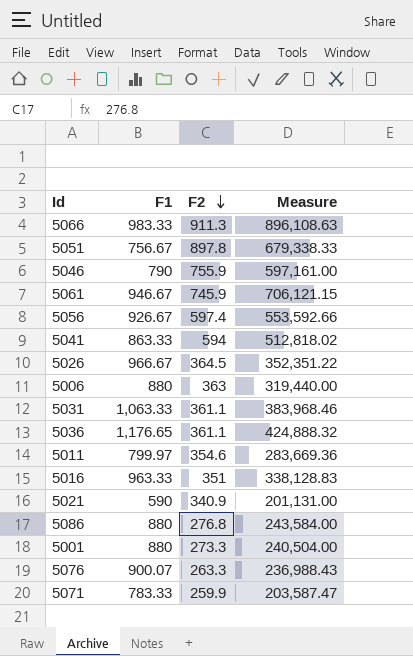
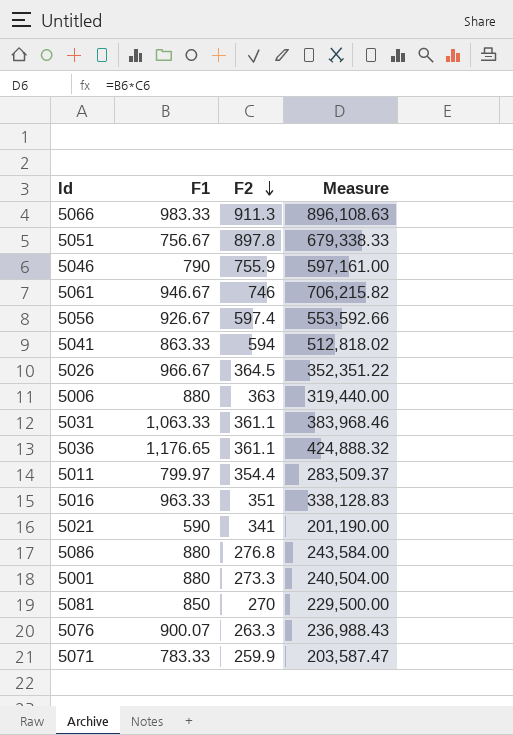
5061 | F2: 745.9 -> 746
5061 | Measure: 706,121.15 -> 706,215.82
5011 | F2: 354.6 -> 354.4
5011 | Measure: 283,669.36 -> 283,509.37
5021 | F2: 340.9 -> 341
5021 | Measure: 201,131.00 -> 201,190.00
row 5081: none -> 850 | 270 | 229,500.00

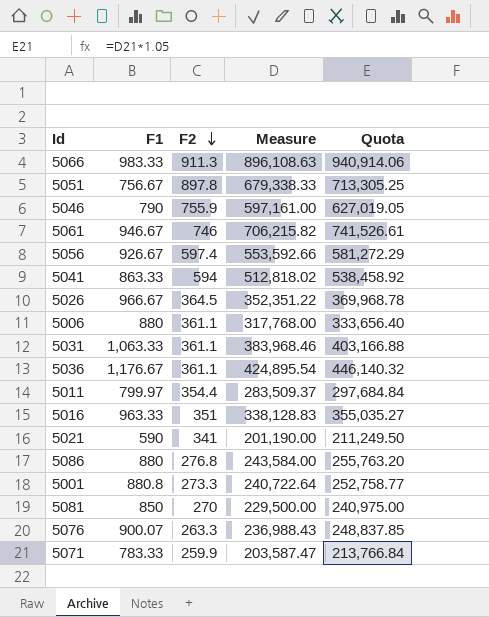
column Quota | formula: none -> [Measure] * 1.05
5006 | F2: 363 -> 361.1
5006 | Measure: 319,440.00 -> 317,768.00
5036 | F1: 1,176.65 -> 1,176.67
5036 | Measure: 424,888.32 -> 424,895.54
5001 | F1: 880 -> 880.8
5001 | Measure: 240,504.00 -> 240,722.64

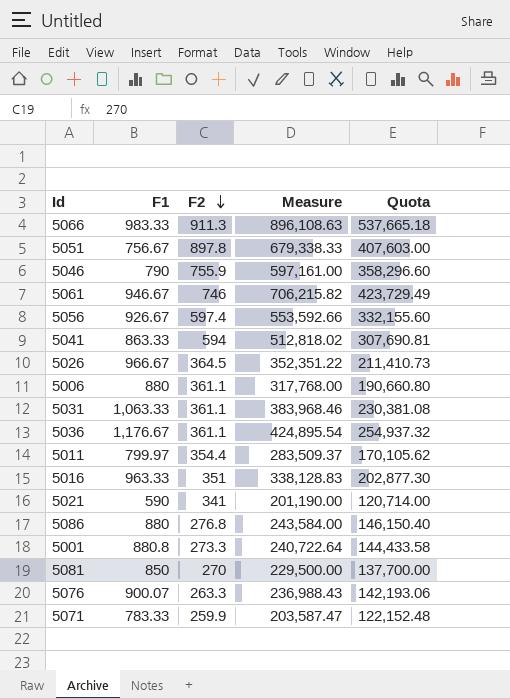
column Quota | formula: [Measure] * 1.05 -> [Measure] * 0.6

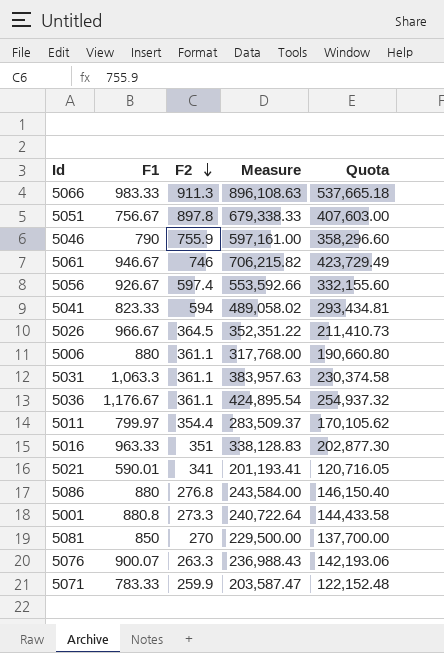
5041 | F1: 863.33 -> 823.33
5041 | Measure: 512,818.02 -> 489,058.02
5041 | Quota: 307,690.81 -> 293,434.81
5031 | F1: 1,063.33 -> 1,063.3
5031 | Measure: 383,968.46 -> 383,957.63
5031 | Quota: 230,381.08 -> 230,374.58
5021 | F1: 590 -> 590.01
5021 | Measure: 201,190.00 -> 201,193.41
5021 | Quota: 120,714.00 -> 120,716.05

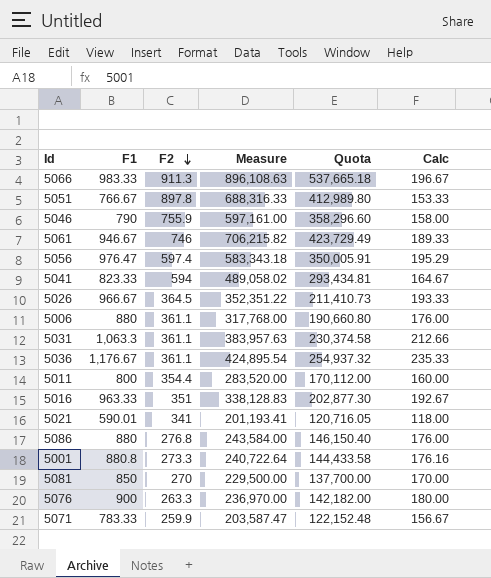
column Calc | formula: none -> [F1] * 0.2
5051 | F1: 756.67 -> 766.67
5051 | Measure: 679,338.33 -> 688,316.33
5051 | Quota: 407,603.00 -> 412,989.80
5056 | F1: 926.67 -> 976.47
5056 | Measure: 553,592.66 -> 583,343.18
5056 | Quota: 332,155.60 -> 350,005.91
5011 | F1: 799.97 -> 800
5011 | Measure: 283,509.37 -> 283,520.00
5011 | Quota: 170,105.62 -> 170,112.00
5076 | F1: 900.07 -> 900
5076 | Measure: 236,988.43 -> 236,970.00
5076 | Quota: 142,193.06 -> 142,182.00

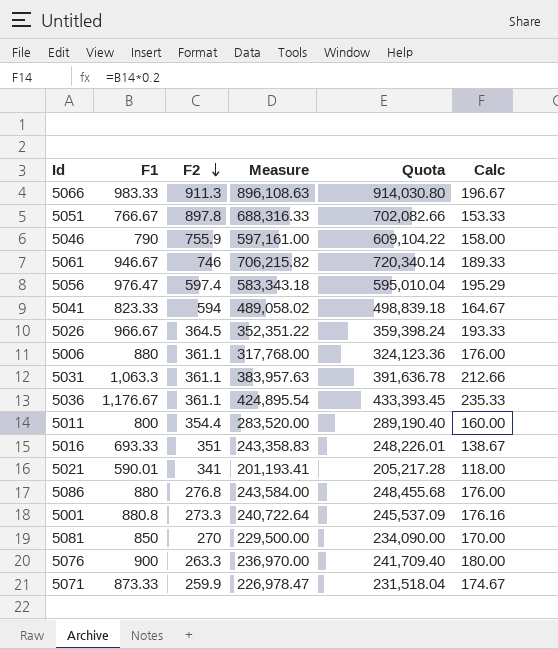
column Quota | formula: [Measure] * 0.6 -> [Measure] * 1.02
5016 | F1: 963.33 -> 693.33
5016 | Measure: 338,128.83 -> 243,358.83
5016 | Calc: 192.67 -> 138.67
5071 | F1: 783.33 -> 873.33
5071 | Measure: 203,587.47 -> 226,978.47
5071 | Calc: 156.67 -> 174.67

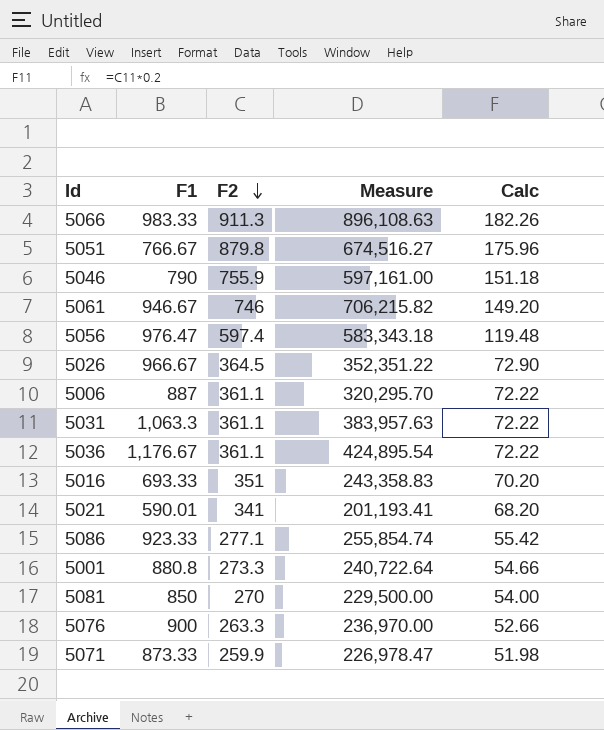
column Quota | formula: [Measure] * 1.02 -> none
column Calc | formula: [F1] * 0.2 -> [F2] * 0.2
row 5041: 823.33 | 594 | 489,058.02 | 498,839.18 | 164.67 -> none
row 5011: 800 | 354.4 | 283,520.00 | 289,190.40 | 160.00 -> none
5051 | F2: 897.8 -> 879.8
5051 | Measure: 688,316.33 -> 674,516.27
5006 | F1: 880 -> 887
5006 | Measure: 317,768.00 -> 320,295.70
5086 | F1: 880 -> 923.33
5086 | F2: 276.8 -> 277.1
5086 | Measure: 243,584.00 -> 255,854.74

